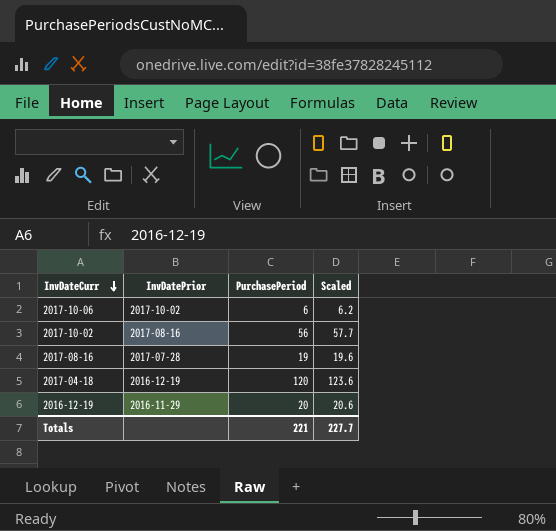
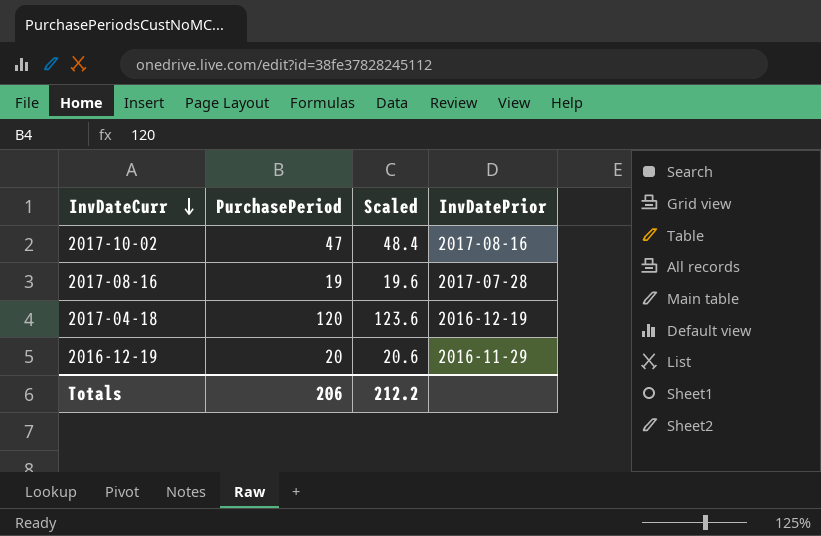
column InvDatePrior | position: 2 -> 4
row 2017-10-06: 2017-10-02 | 6 | 6.2 -> none
2017-10-02 | PurchasePeriod: 56 -> 47
2017-10-02 | Scaled: 57.7 -> 48.4
Totals | PurchasePeriod: 221 -> 206
Totals | Scaled: 227.7 -> 212.2

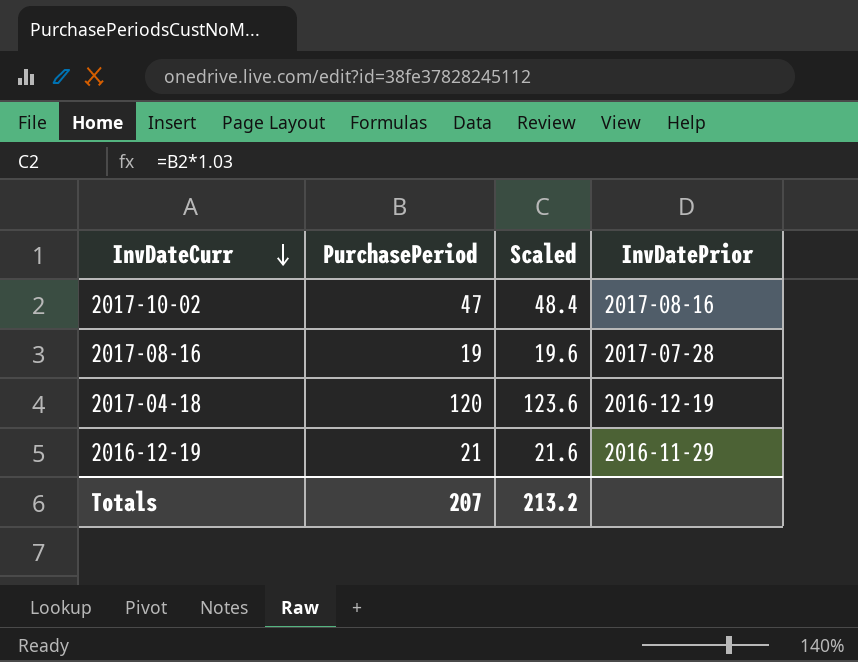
2016-12-19 | PurchasePeriod: 20 -> 21
2016-12-19 | Scaled: 20.6 -> 21.6
Totals | PurchasePeriod: 206 -> 207
Totals | Scaled: 212.2 -> 213.2

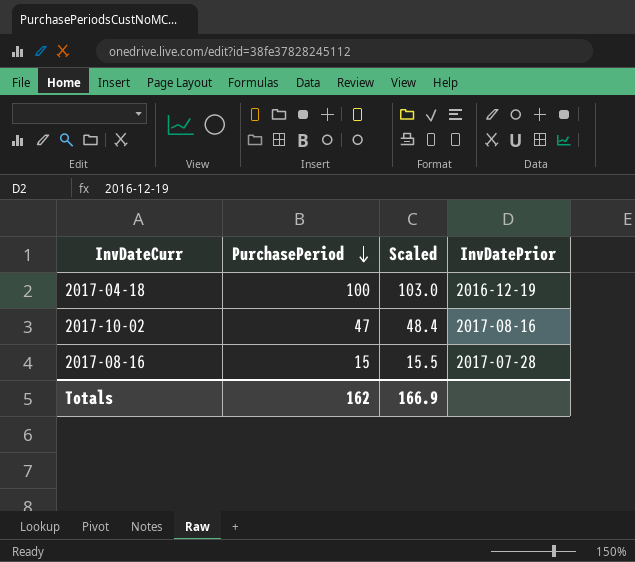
row order: InvDateCurr descending -> PurchasePeriod descending
row 2016-12-19: 21 | 21.6 | 2016-11-29 -> none
2017-04-18 | PurchasePeriod: 120 -> 100
2017-04-18 | Scaled: 123.6 -> 103.0
2017-08-16 | PurchasePeriod: 19 -> 15
2017-08-16 | Scaled: 19.6 -> 15.5
Totals | PurchasePeriod: 207 -> 162
Totals | Scaled: 213.2 -> 166.9

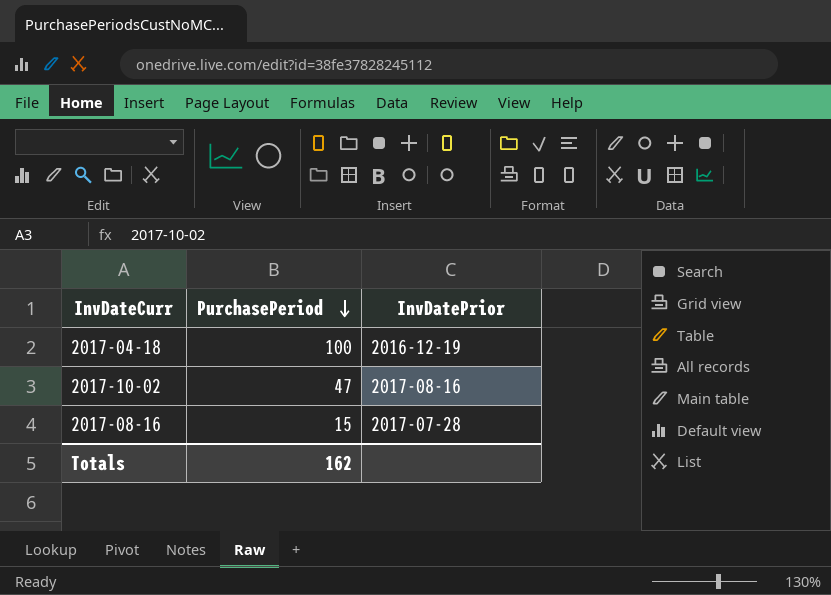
column Scaled | formula: [PurchasePeriod] * 1.03 -> none

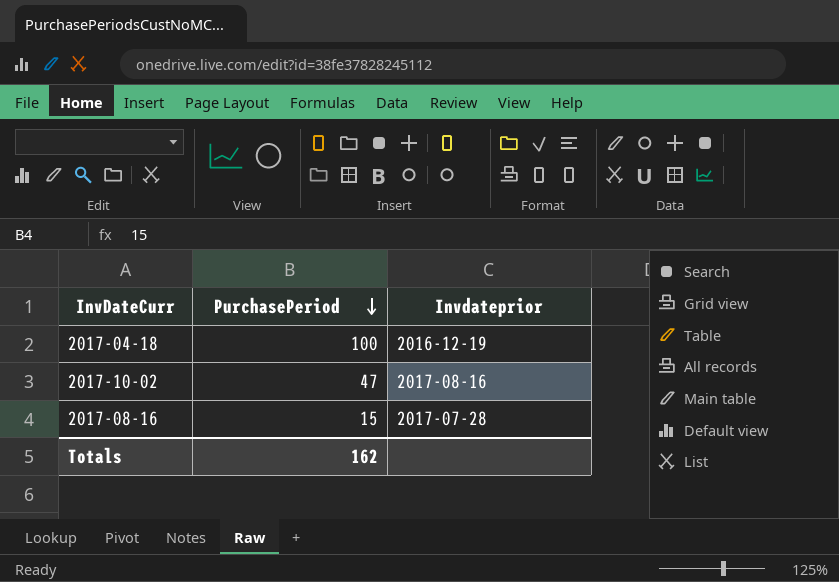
column name: InvDatePrior -> Invdateprior

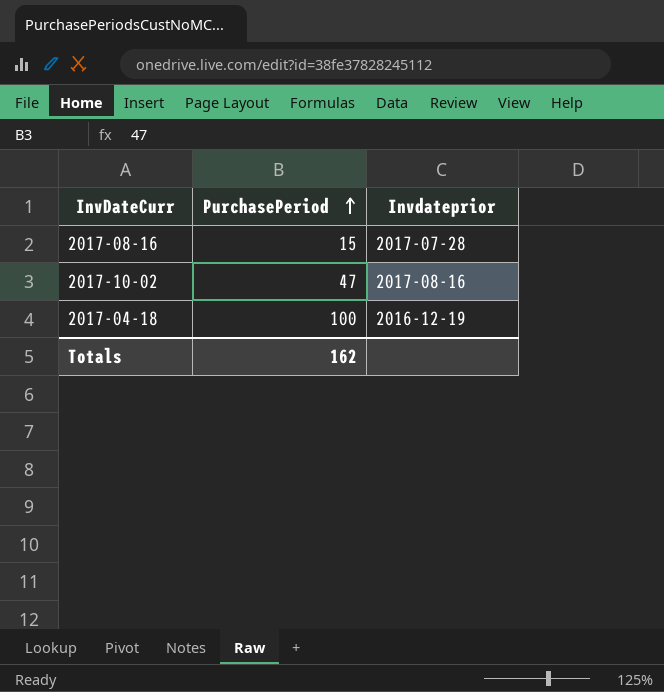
row order: PurchasePeriod descending -> PurchasePeriod ascending

